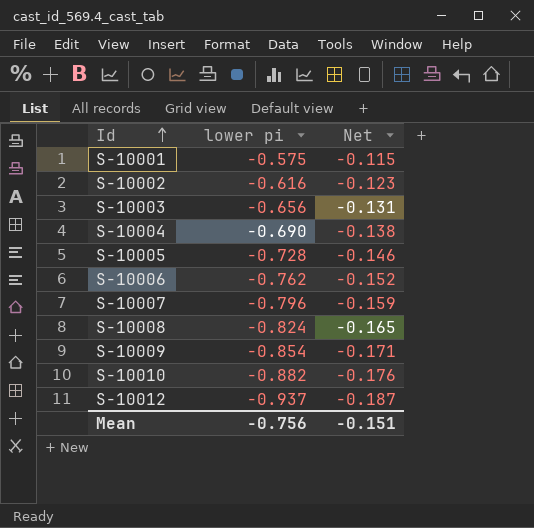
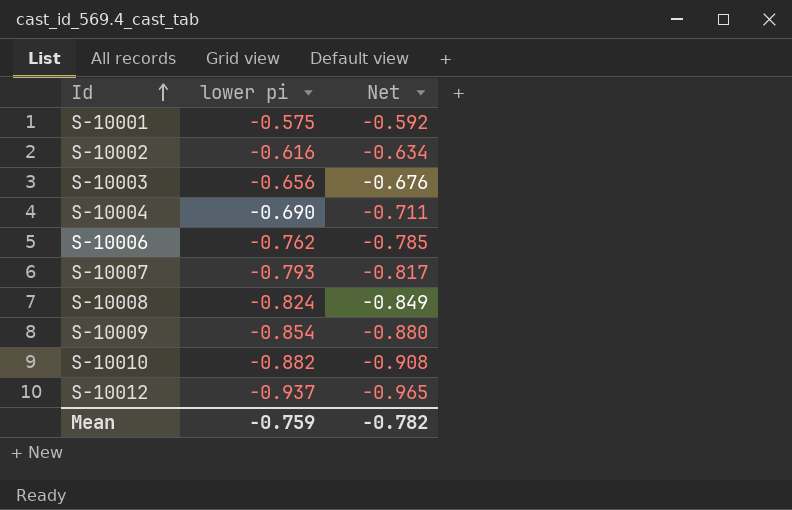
column Net | formula: [lower pi] * 0.2 -> [lower pi] * 1.03
row S-10005: -0.728 | -0.146 -> none
S-10007 | lower pi: -0.796 -> -0.793
Mean | lower pi: -0.756 -> -0.759
Mean | Net: -0.151 -> -0.782

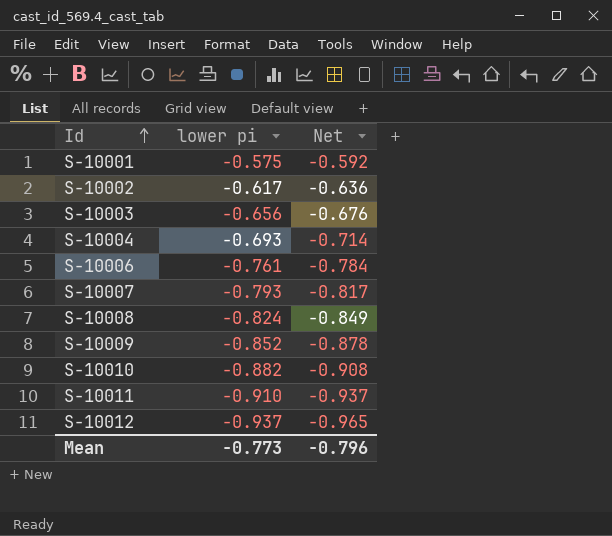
S-10002 | lower pi: -0.616 -> -0.617
S-10002 | Net: -0.634 -> -0.636
S-10004 | lower pi: -0.690 -> -0.693
S-10004 | Net: -0.711 -> -0.714
S-10006 | lower pi: -0.762 -> -0.761
S-10006 | Net: -0.785 -> -0.784
S-10009 | lower pi: -0.854 -> -0.852
S-10009 | Net: -0.880 -> -0.878
row S-10011: none -> -0.910 | -0.937
Mean | lower pi: -0.759 -> -0.773
Mean | Net: -0.782 -> -0.796

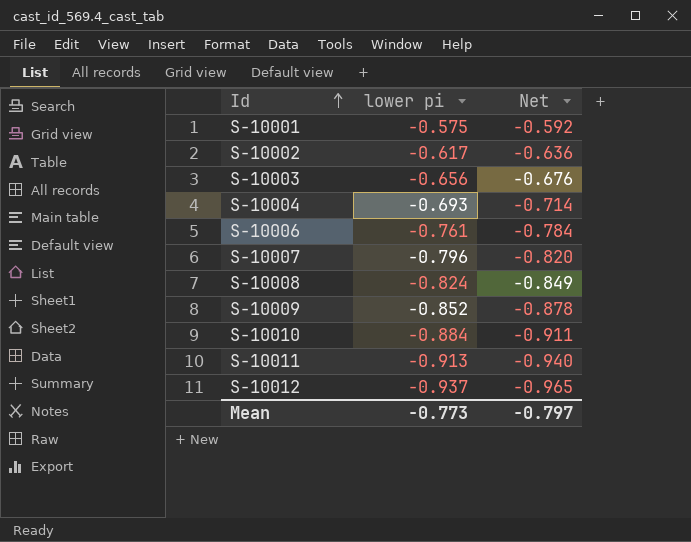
S-10007 | lower pi: -0.793 -> -0.796
S-10007 | Net: -0.817 -> -0.820
S-10010 | lower pi: -0.882 -> -0.884
S-10010 | Net: -0.908 -> -0.911
S-10011 | lower pi: -0.910 -> -0.913
S-10011 | Net: -0.937 -> -0.940
Mean | Net: -0.796 -> -0.797

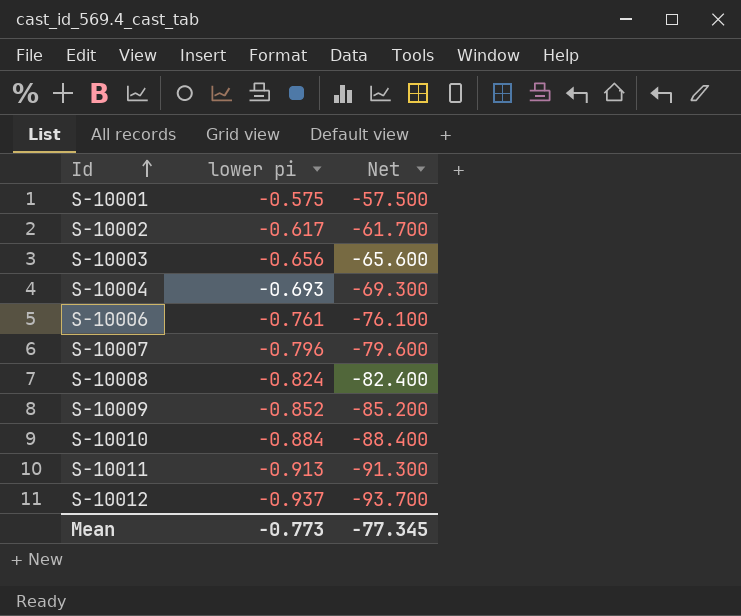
column Net | formula: [lower pi] * 1.03 -> [lower pi] * 100
Mean | Net: -0.797 -> -77.345

